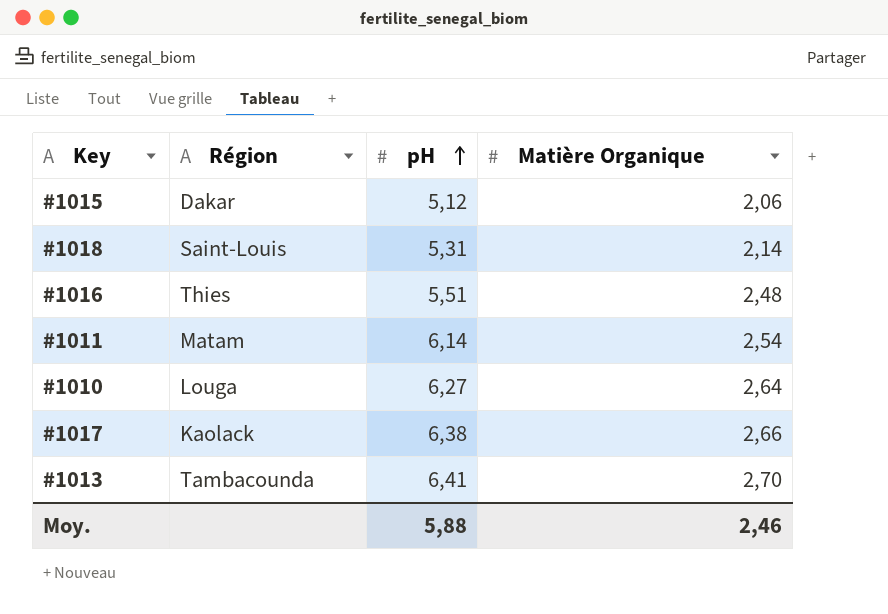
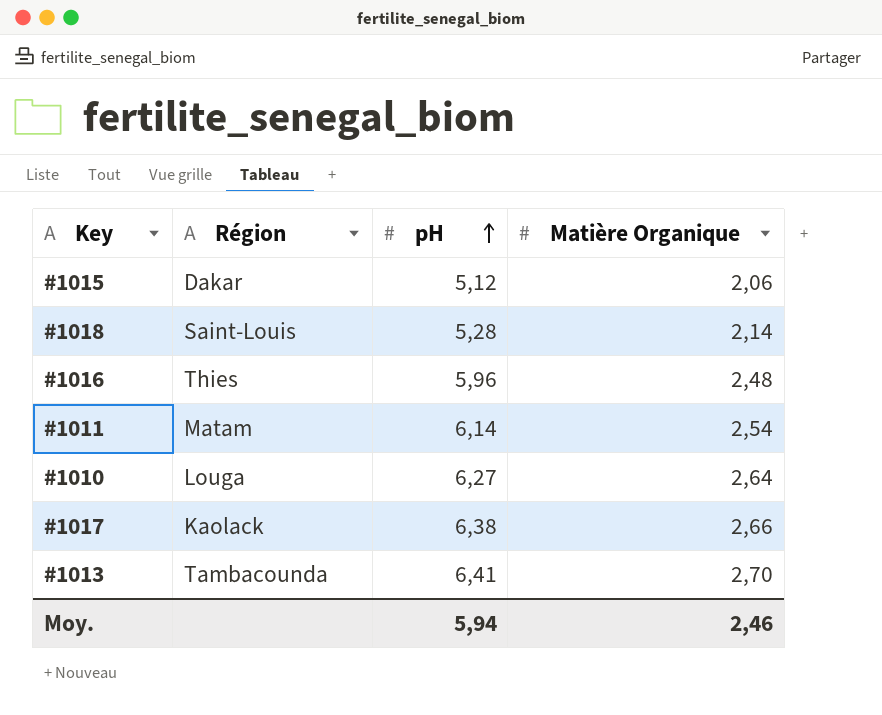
#1018 | pH: 5,31 -> 5,28
#1016 | pH: 5,51 -> 5,96
Moy. | pH: 5,88 -> 5,94

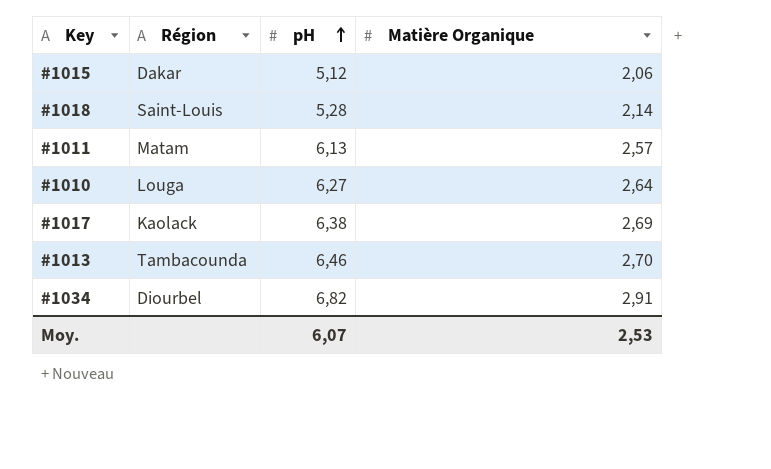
row #1016: Thies | 5,96 | 2,48 -> none
#1011 | pH: 6,14 -> 6,13
#1011 | Matière Organique: 2,54 -> 2,57
#1017 | Matière Organique: 2,66 -> 2,69
#1013 | pH: 6,41 -> 6,46
row #1034: none -> Diourbel | 6,82 | 2,91
Moy. | pH: 5,94 -> 6,07
Moy. | Matière Organique: 2,46 -> 2,53

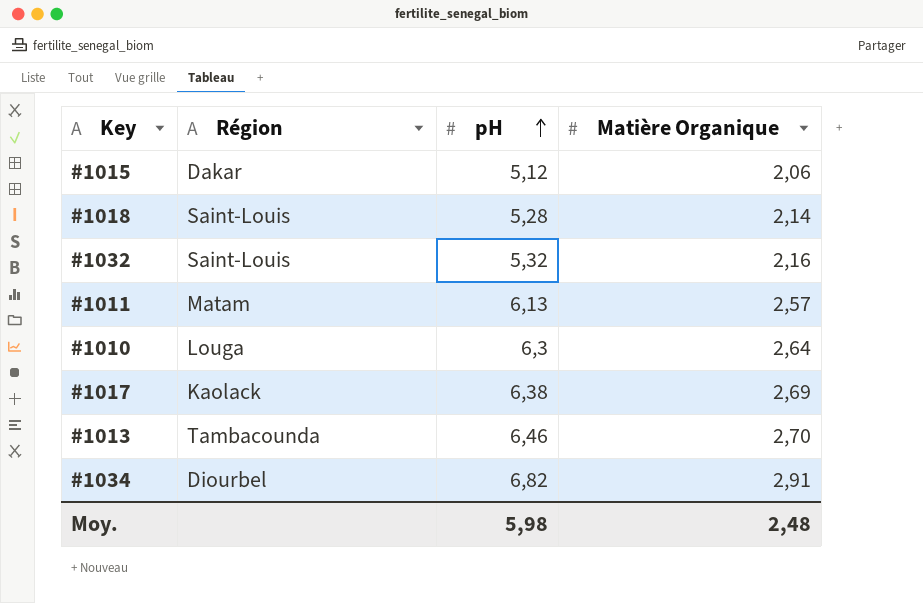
row #1032: none -> Saint-Louis | 5,32 | 2,16
#1010 | pH: 6,27 -> 6,3
Moy. | pH: 6,07 -> 5,98
Moy. | Matière Organique: 2,53 -> 2,48

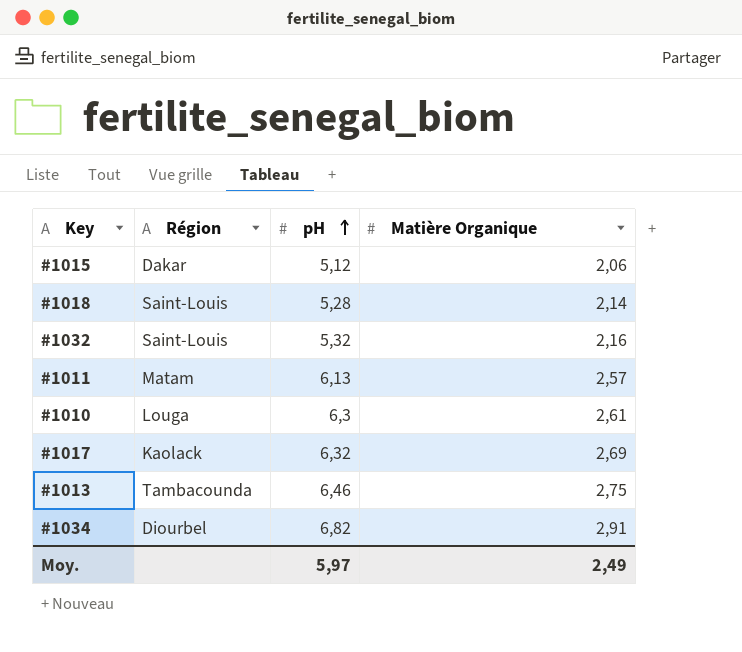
#1010 | Matière Organique: 2,64 -> 2,61
#1017 | pH: 6,38 -> 6,32
#1013 | Matière Organique: 2,70 -> 2,75
Moy. | pH: 5,98 -> 5,97
Moy. | Matière Organique: 2,48 -> 2,49

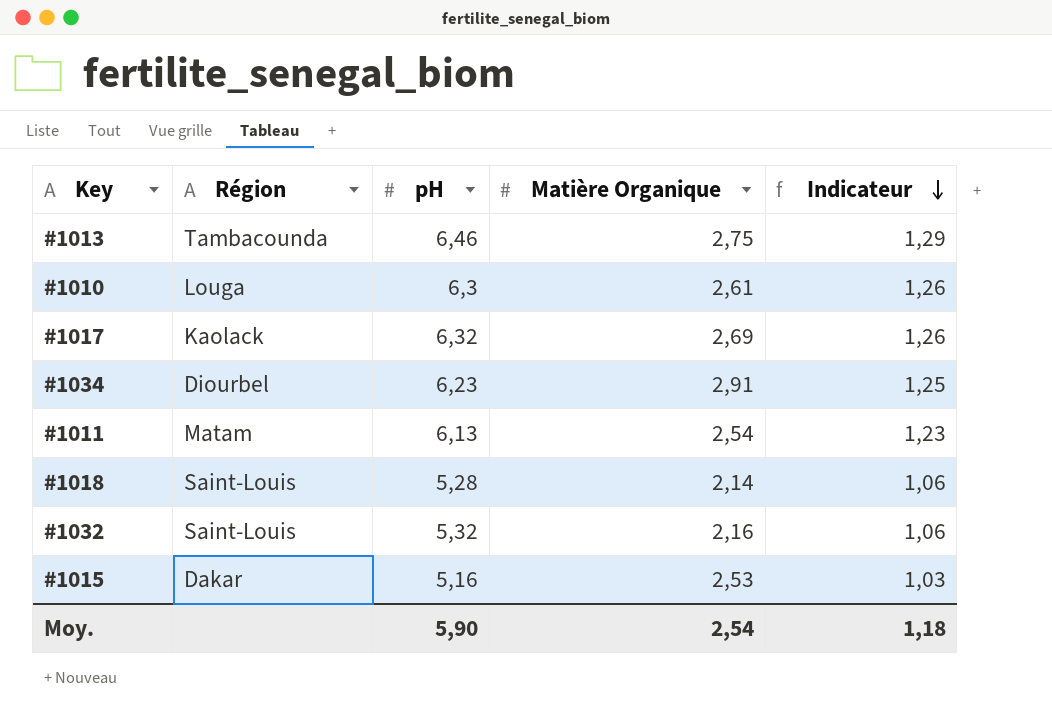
row order: pH ascending -> Indicateur descending
column Indicateur | formula: none -> [pH] * 0,2
#1034 | pH: 6,82 -> 6,23
#1011 | Matière Organique: 2,57 -> 2,54
#1015 | pH: 5,12 -> 5,16
#1015 | Matière Organique: 2,06 -> 2,53
Moy. | pH: 5,97 -> 5,90
Moy. | Matière Organique: 2,49 -> 2,54

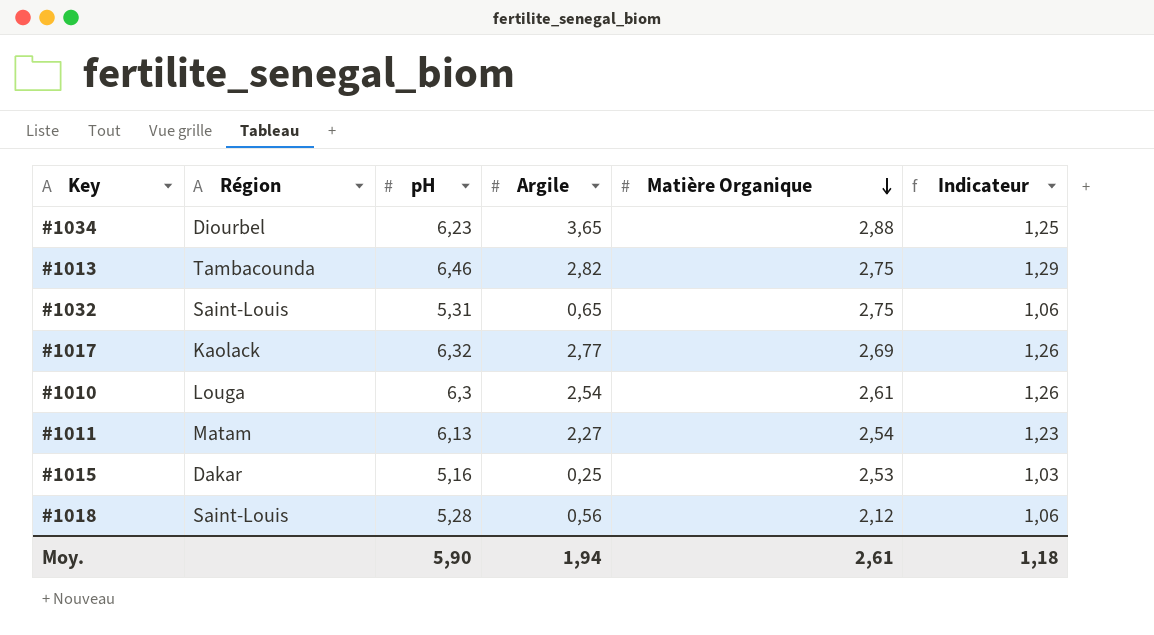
row order: Indicateur descending -> Matière Organique descending
column Argile | position: none -> 4
#1034 | Matière Organique: 2,91 -> 2,88
#1032 | pH: 5,32 -> 5,31
#1032 | Matière Organique: 2,16 -> 2,75
#1018 | Matière Organique: 2,14 -> 2,12
Moy. | Matière Organique: 2,54 -> 2,61

